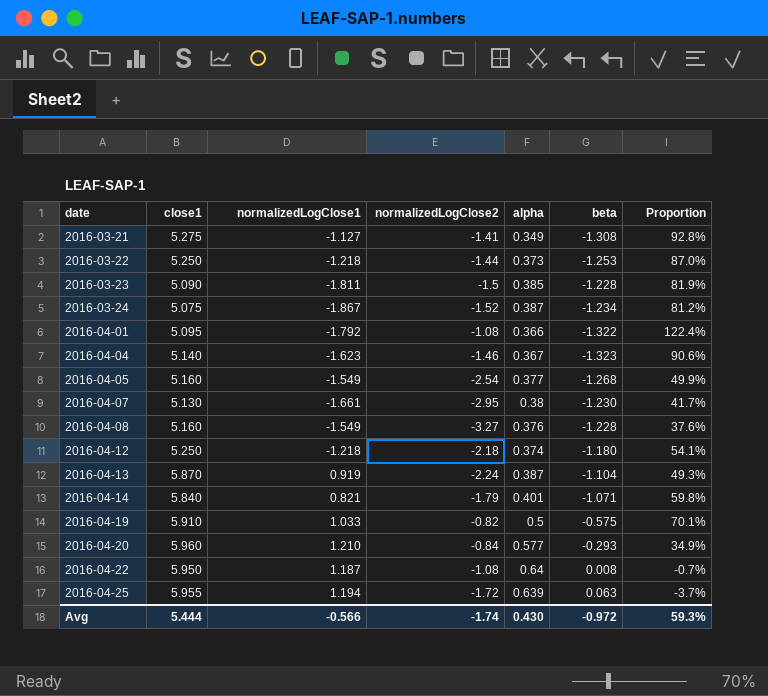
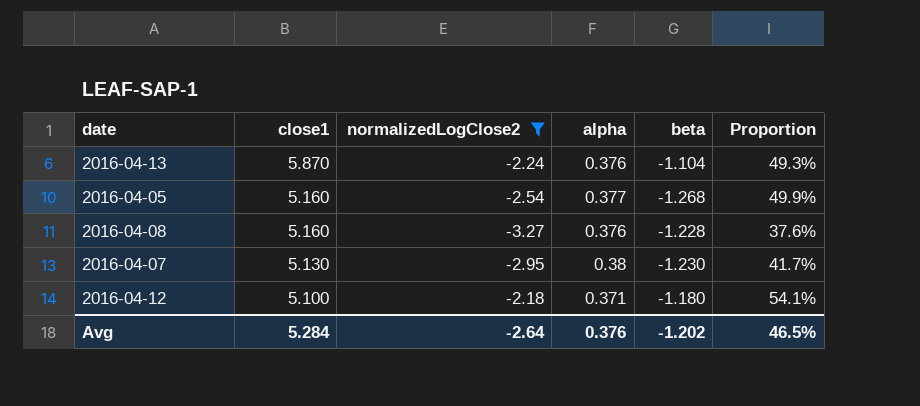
filter: none -> normalizedLogClose2 <= -2.18
row order: date ascending -> close1 descending
column normalizedLogClose1 | position: 3 -> none
2016-04-13 | alpha: 0.387 -> 0.376
2016-04-12 | close1: 5.250 -> 5.100
2016-04-12 | alpha: 0.374 -> 0.371
Avg | close1: 5.444 -> 5.284
Avg | normalizedLogClose2: -1.74 -> -2.64
Avg | alpha: 0.430 -> 0.376
Avg | beta: -0.972 -> -1.202
Avg | Proportion: 59.3% -> 46.5%

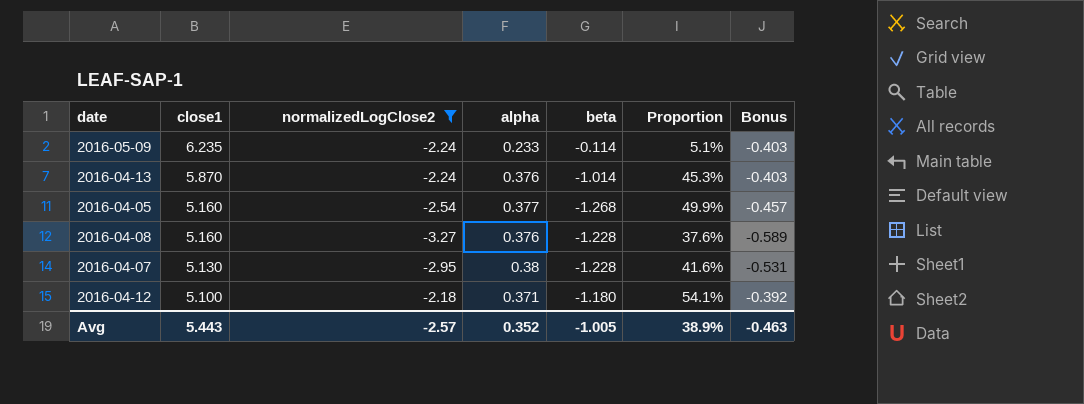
column Bonus | formula: none -> [normalizedLogClose2] * 0.18
row 2016-05-09: none -> 6.235 | -2.24 | 0.233 | -0.114 | 5.1% | -0.403
2016-04-13 | beta: -1.104 -> -1.014
2016-04-13 | Proportion: 49.3% -> 45.3%
2016-04-07 | beta: -1.230 -> -1.228
2016-04-07 | Proportion: 41.7% -> 41.6%
Avg | close1: 5.284 -> 5.443
Avg | normalizedLogClose2: -2.64 -> -2.57
Avg | alpha: 0.376 -> 0.352
Avg | beta: -1.202 -> -1.005
Avg | Proportion: 46.5% -> 38.9%

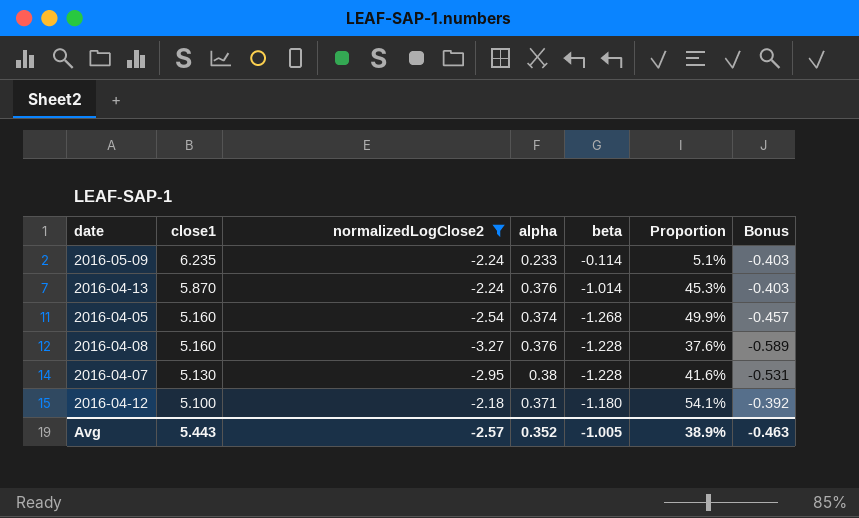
2016-04-05 | alpha: 0.377 -> 0.374

